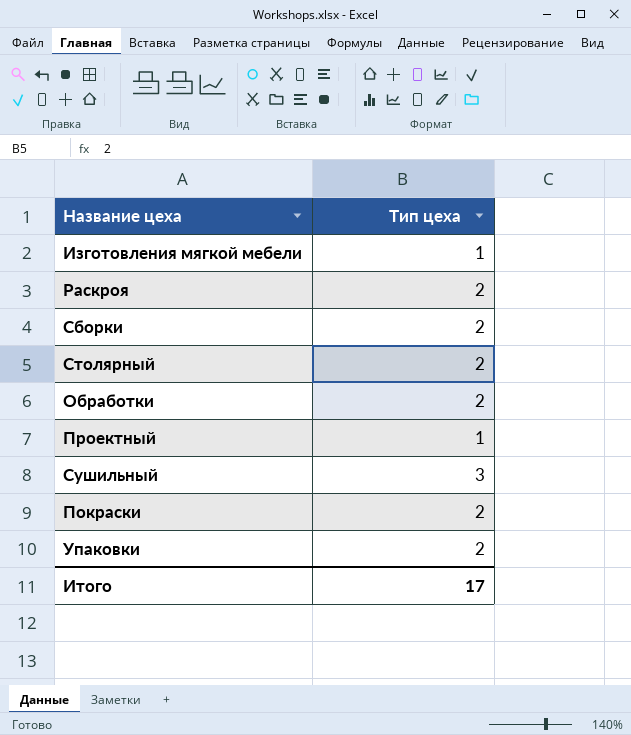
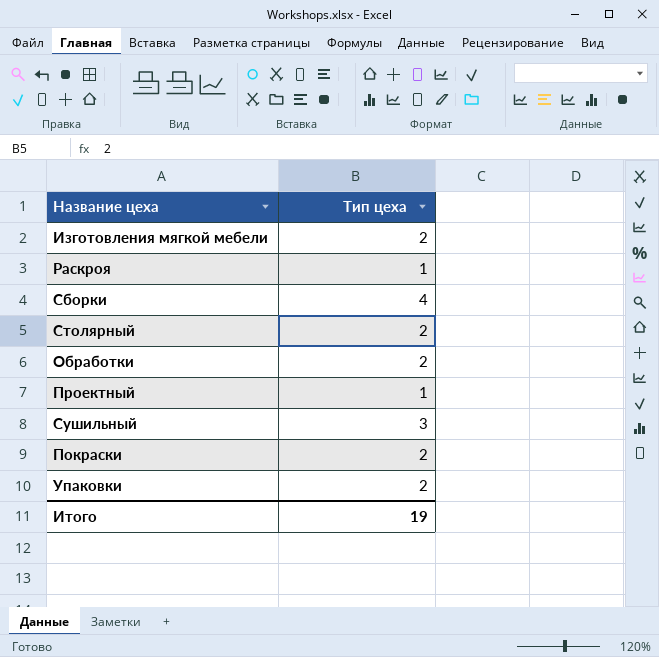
Изготовления мягкой мебели | Тип цеха: 1 -> 2
Раскроя | Тип цеха: 2 -> 1
Сборки | Тип цеха: 2 -> 4
Итого | Тип цеха: 17 -> 19

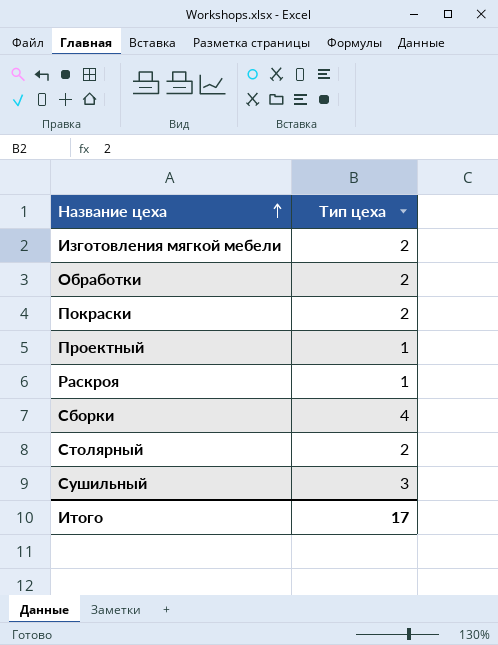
row order: none -> Название цеха ascending
row Упаковки: 2 -> none
Итого | Тип цеха: 19 -> 17

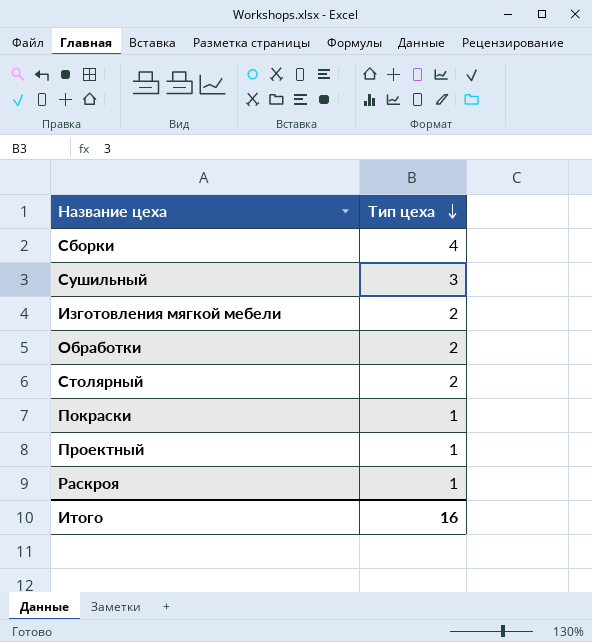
row order: Название цеха ascending -> Тип цеха descending
Покраски | Тип цеха: 2 -> 1
Итого | Тип цеха: 17 -> 16

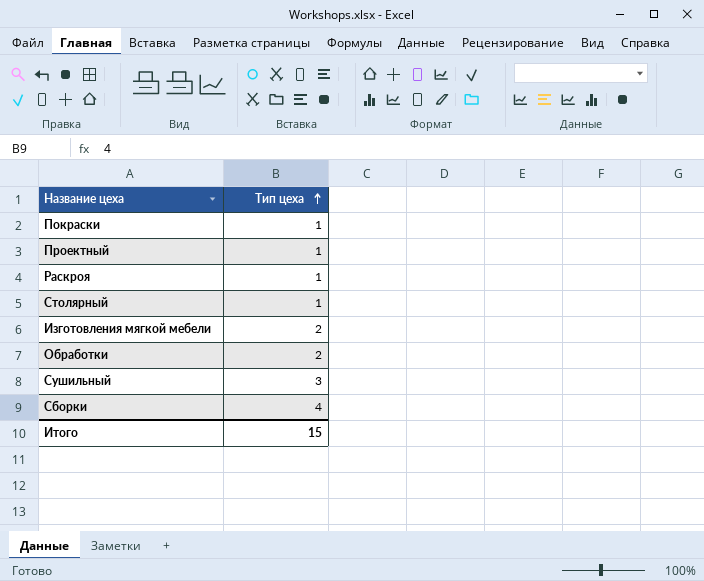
row order: Тип цеха descending -> Тип цеха ascending
Столярный | Тип цеха: 2 -> 1
Итого | Тип цеха: 16 -> 15

